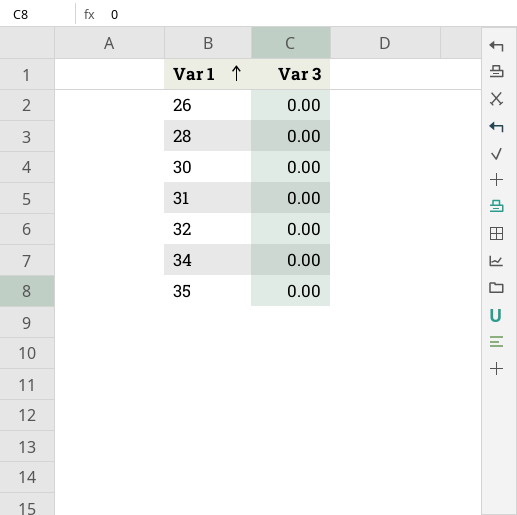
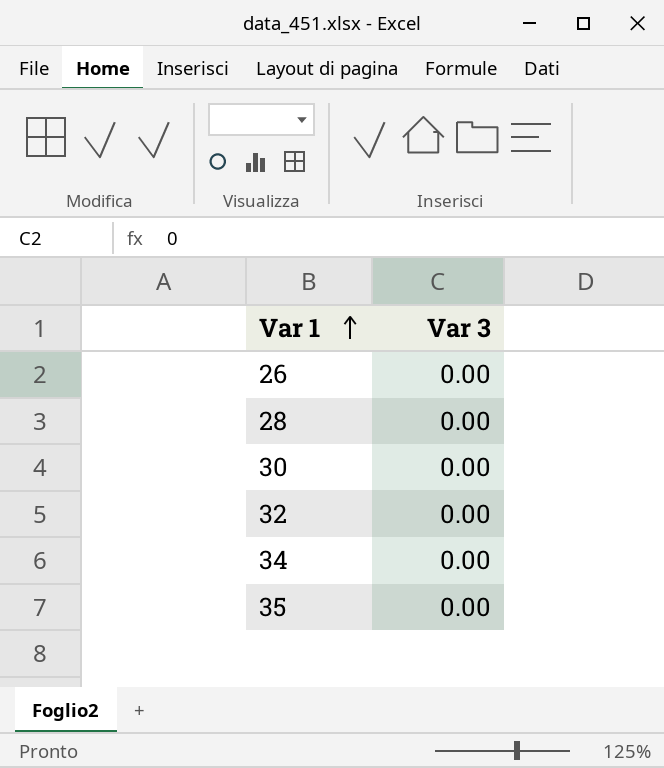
row 31: 0.00 -> none

